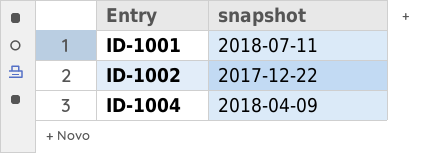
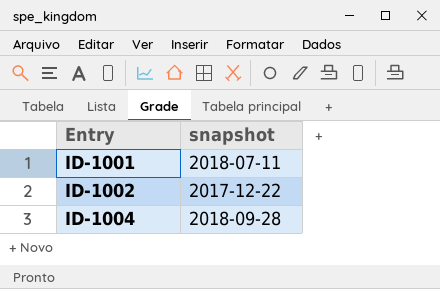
ID-1004 | snapshot: 2018-04-09 -> 2018-09-28

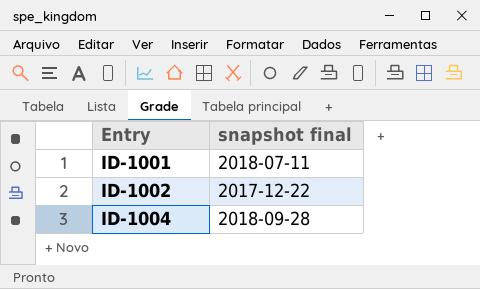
column name: snapshot -> snapshot final

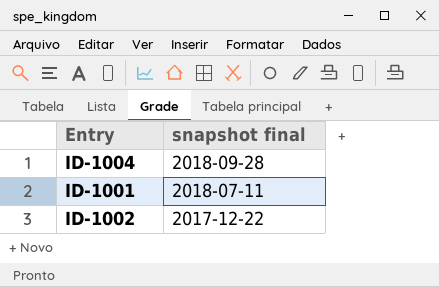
row order: Entry ascending -> snapshot final descending

